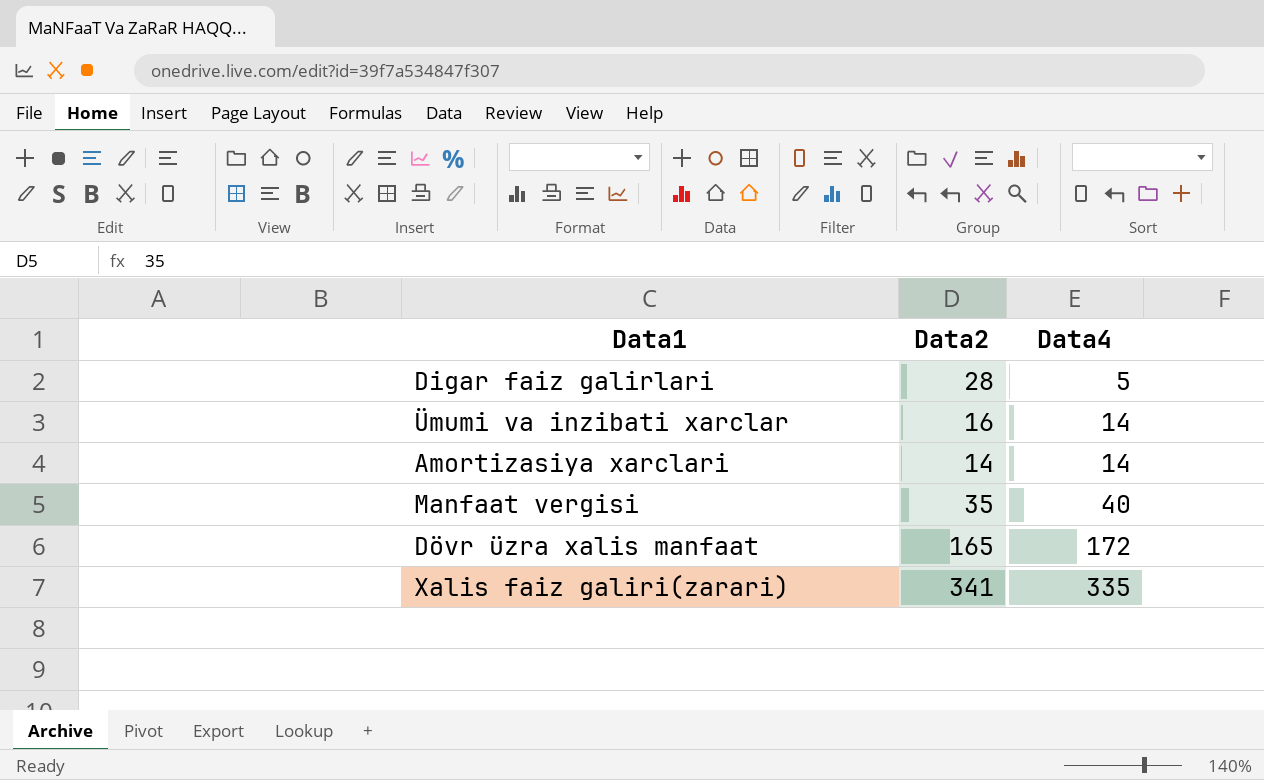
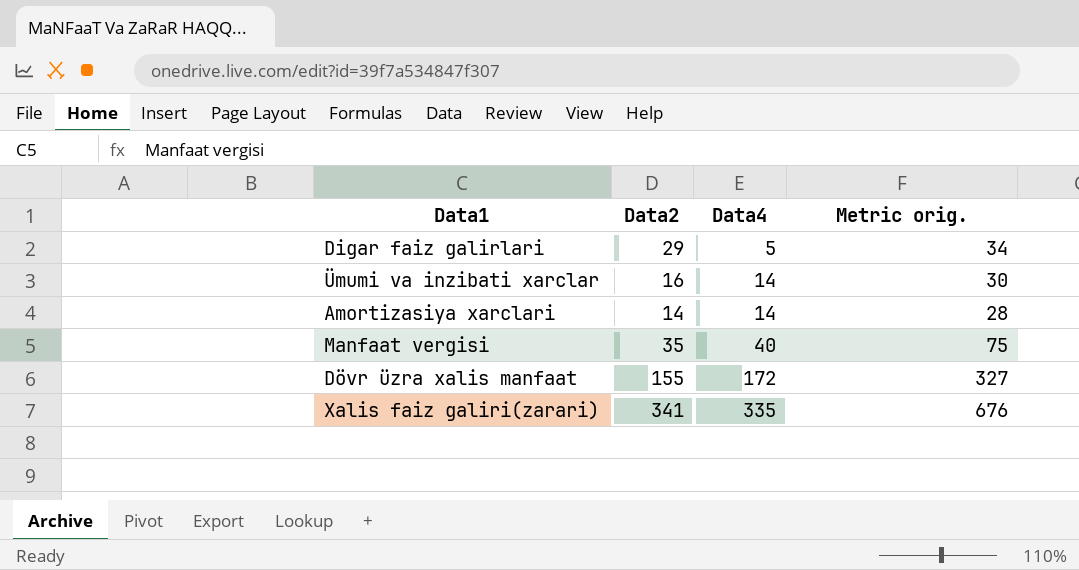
column Metric orig. | formula: none -> [Data2] + [Data4]
Digar faiz galirlari | Data2: 28 -> 29
Dövr üzra xalis manfaat | Data2: 165 -> 155

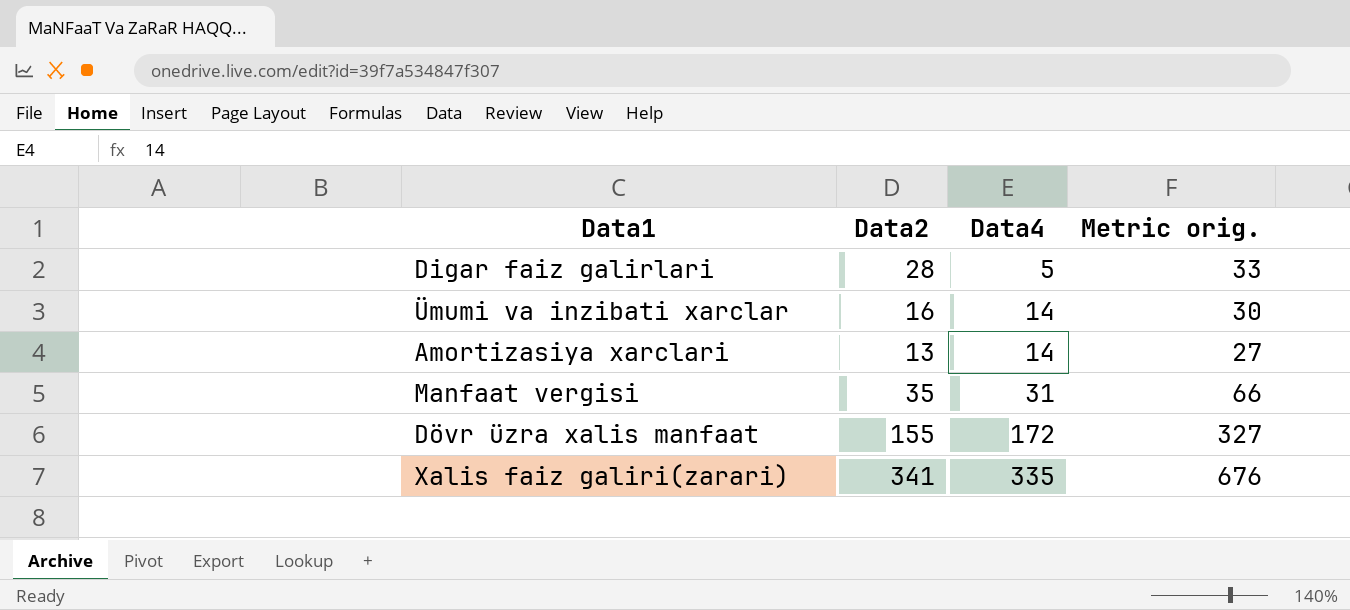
Digar faiz galirlari | Data2: 29 -> 28
Digar faiz galirlari | Metric orig.: 34 -> 33
Amortizasiya xarclari | Data2: 14 -> 13
Amortizasiya xarclari | Metric orig.: 28 -> 27
Manfaat vergisi | Data4: 40 -> 31
Manfaat vergisi | Metric orig.: 75 -> 66

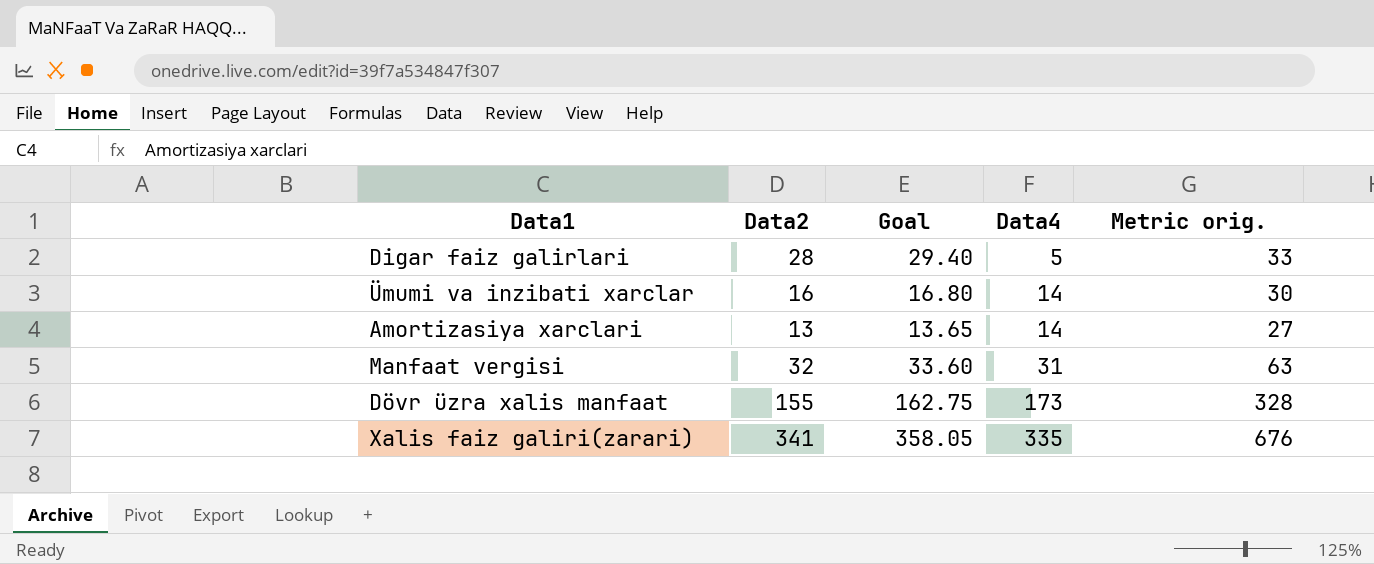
column Goal | formula: none -> [Data2] * 1.05
Manfaat vergisi | Data2: 35 -> 32
Manfaat vergisi | Metric orig.: 66 -> 63
Dövr üzra xalis manfaat | Data4: 172 -> 173
Dövr üzra xalis manfaat | Metric orig.: 327 -> 328

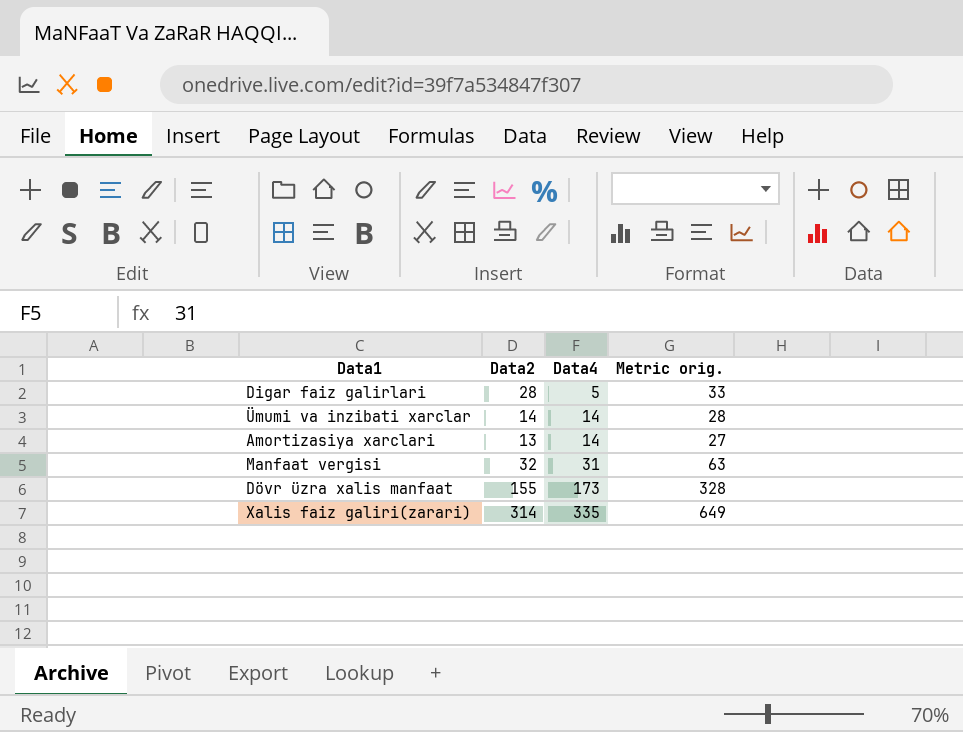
column Goal | formula: [Data2] * 1.05 -> none
Ümumi va inzibati xarclar | Data2: 16 -> 14
Ümumi va inzibati xarclar | Metric orig.: 30 -> 28
Xalis faiz galiri(zarari) | Data2: 341 -> 314
Xalis faiz galiri(zarari) | Metric orig.: 676 -> 649

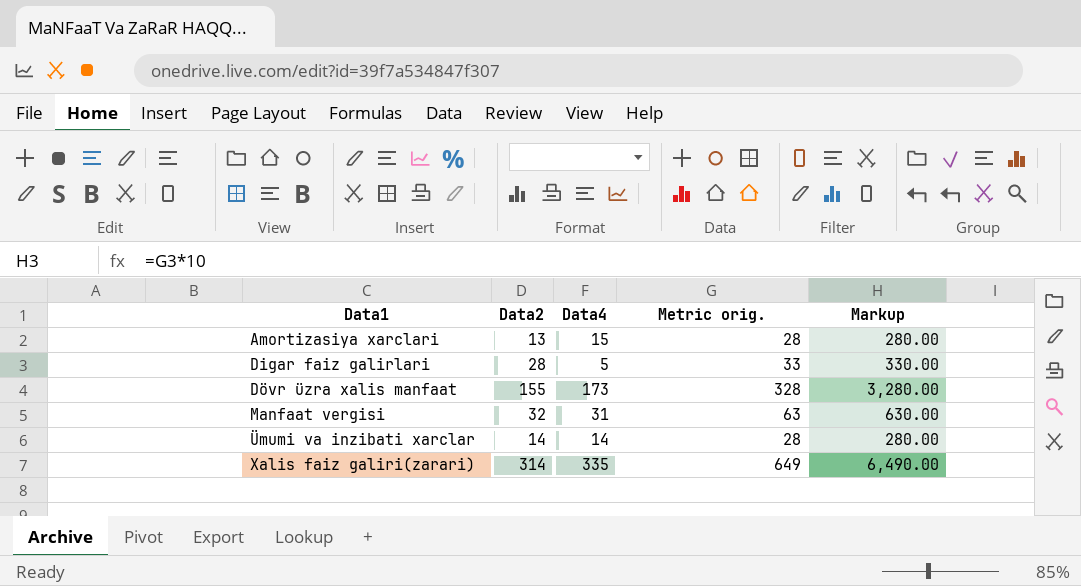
row order: Data4 ascending -> Data1 ascending
column Markup | formula: none -> [Metric orig.] * 10
Amortizasiya xarclari | Data4: 14 -> 15
Amortizasiya xarclari | Metric orig.: 27 -> 28

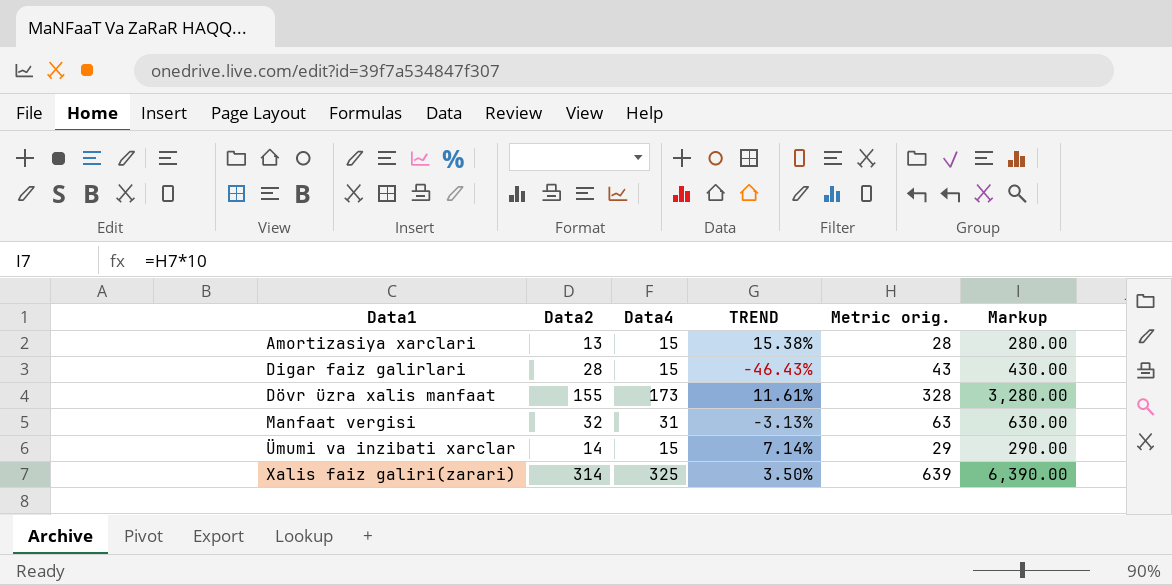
column TREND | formula: none -> ([Data4] - [Data2]) / [Data2]
Digar faiz galirlari | Data4: 5 -> 15
Digar faiz galirlari | Metric orig.: 33 -> 43
Digar faiz galirlari | Markup: 330.00 -> 430.00
Ümumi va inzibati xarclar | Data4: 14 -> 15
Ümumi va inzibati xarclar | Metric orig.: 28 -> 29
Ümumi va inzibati xarclar | Markup: 280.00 -> 290.00
Xalis faiz galiri(zarari) | Data4: 335 -> 325
Xalis faiz galiri(zarari) | Metric orig.: 649 -> 639
Xalis faiz galiri(zarari) | Markup: 6,490.00 -> 6,390.00

